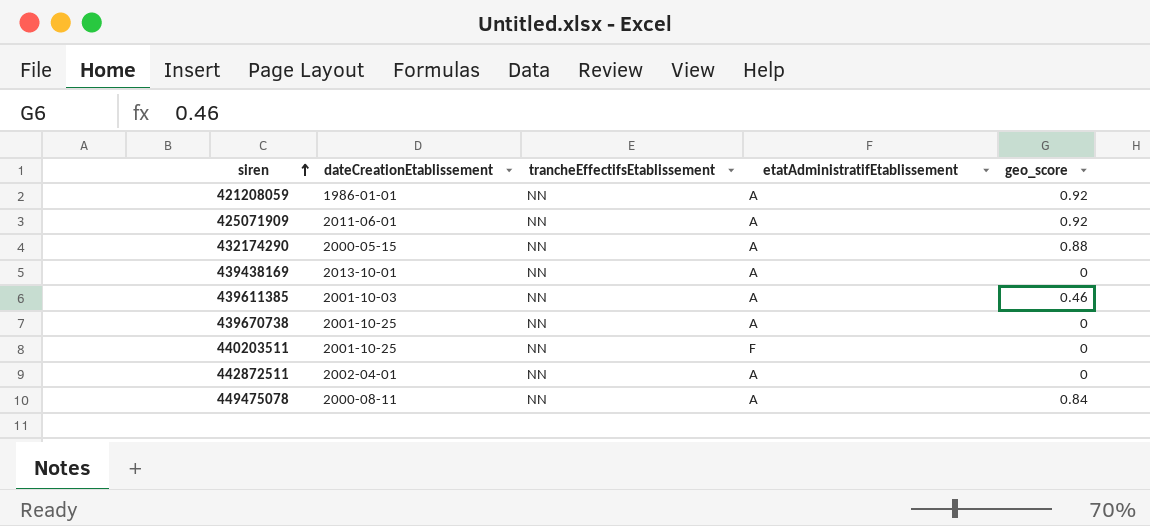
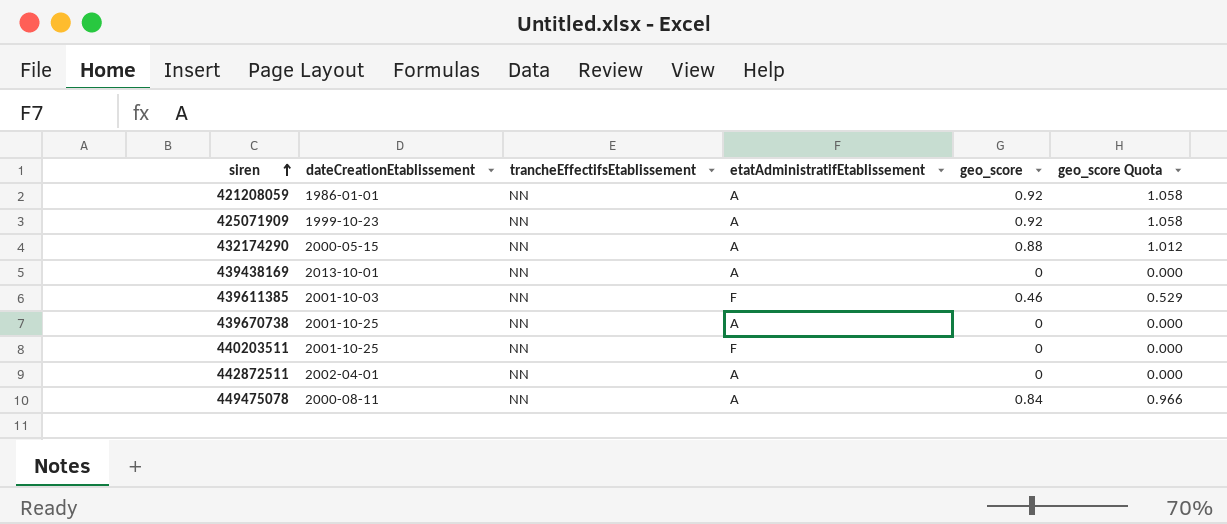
column geo_score Quota | formula: none -> [geo_score] * 1.15
425071909 | dateCreationEtablissement: 2011-06-01 -> 1999-10-23
439611385 | etatAdministratifEtablissement: A -> F

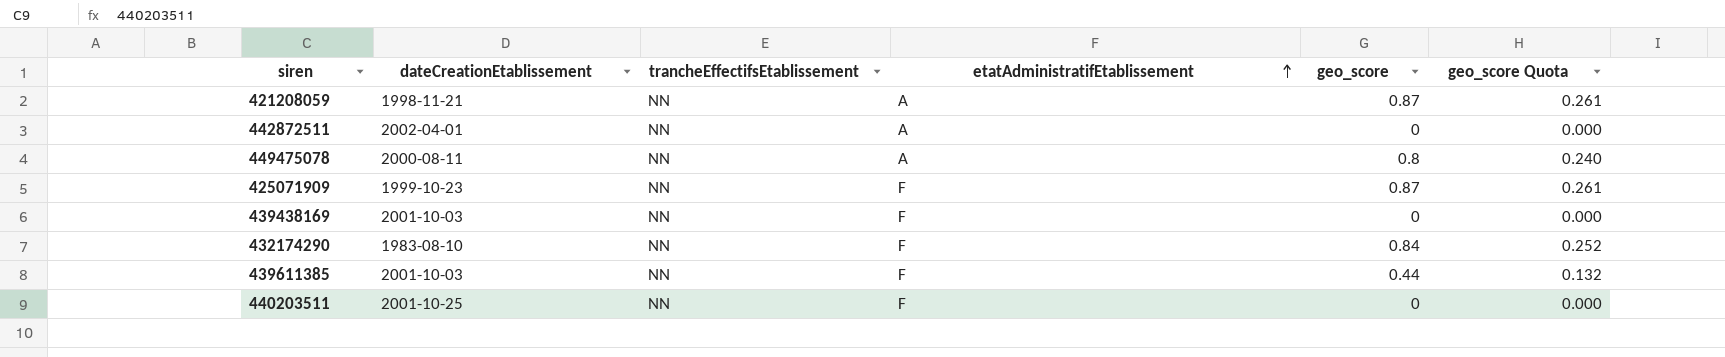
row order: siren ascending -> etatAdministratifEtablissement ascending
column geo_score Quota | formula: [geo_score] * 1.15 -> [geo_score] * 0.3
row 439670738: 2001-10-25 | NN | A | 0 | 0.000 -> none
421208059 | dateCreationEtablissement: 1986-01-01 -> 1998-11-21
421208059 | geo_score: 0.92 -> 0.87
449475078 | geo_score: 0.84 -> 0.8
425071909 | etatAdministratifEtablissement: A -> F
425071909 | geo_score: 0.92 -> 0.87
439438169 | dateCreationEtablissement: 2013-10-01 -> 2001-10-03
439438169 | etatAdministratifEtablissement: A -> F
432174290 | dateCreationEtablissement: 2000-05-15 -> 1983-08-10
432174290 | etatAdministratifEtablissement: A -> F
432174290 | geo_score: 0.88 -> 0.84
439611385 | geo_score: 0.46 -> 0.44

